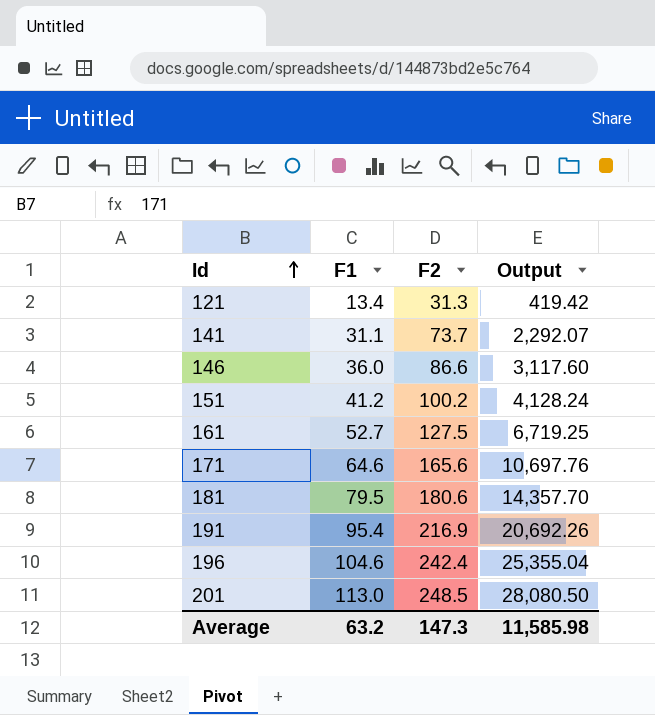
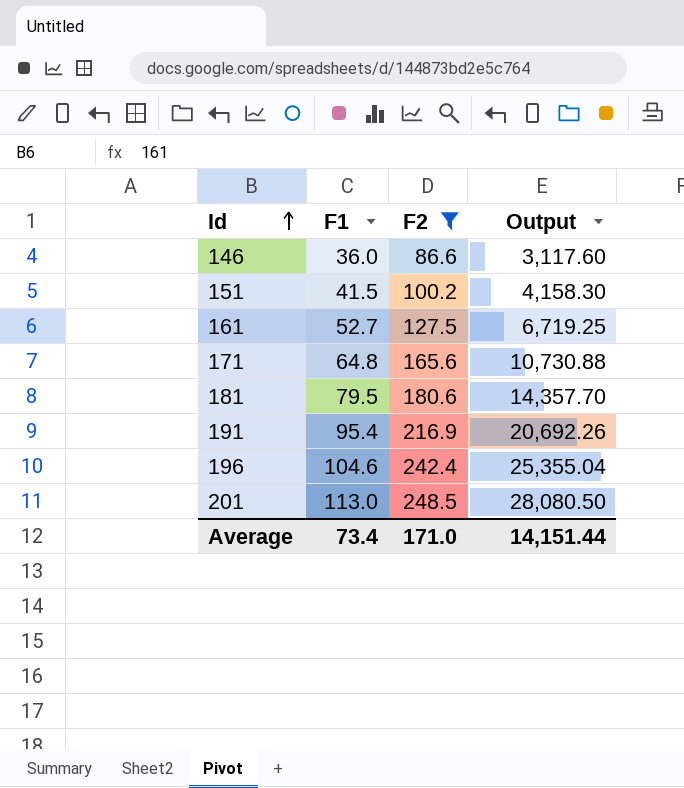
filter: none -> F2 >= 86.6
151 | F1: 41.2 -> 41.5
151 | Output: 4,128.24 -> 4,158.30
171 | F1: 64.6 -> 64.8
171 | Output: 10,697.76 -> 10,730.88
Average | F1: 63.2 -> 73.4
Average | F2: 147.3 -> 171.0
Average | Output: 11,585.98 -> 14,151.44

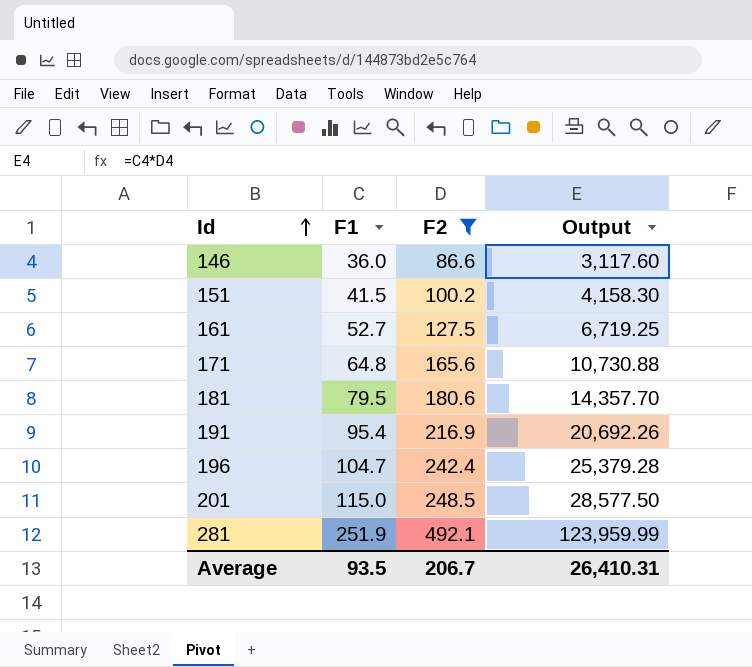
196 | F1: 104.6 -> 104.7
196 | Output: 25,355.04 -> 25,379.28
201 | F1: 113.0 -> 115.0
201 | Output: 28,080.50 -> 28,577.50
row 281: none -> 251.9 | 492.1 | 123,959.99
Average | F1: 73.4 -> 93.5
Average | F2: 171.0 -> 206.7
Average | Output: 14,151.44 -> 26,410.31

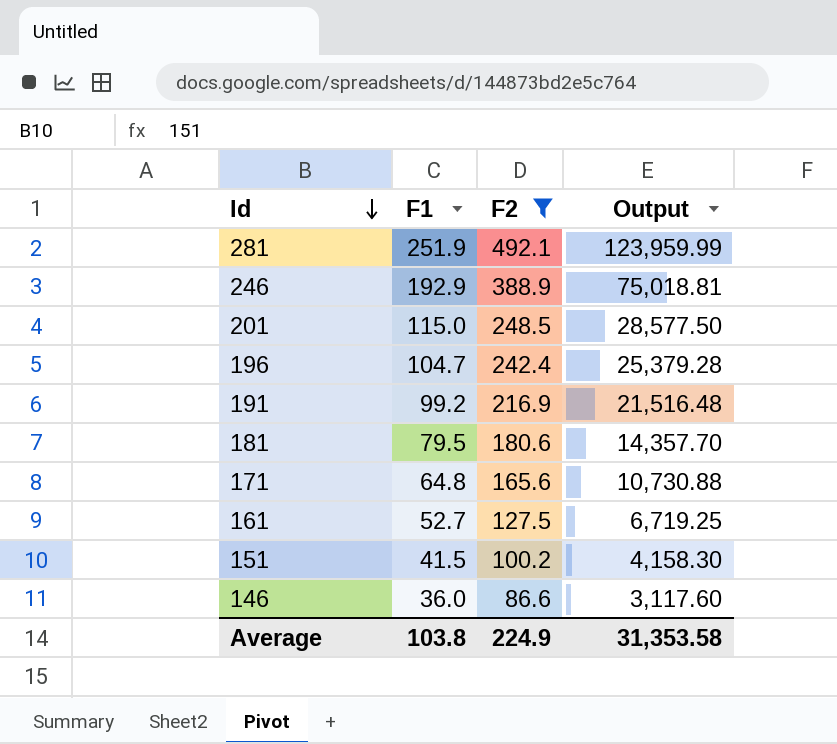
row order: Id ascending -> Id descending
row 246: none -> 192.9 | 388.9 | 75,018.81
191 | F1: 95.4 -> 99.2
191 | Output: 20,692.26 -> 21,516.48
Average | F1: 93.5 -> 103.8
Average | F2: 206.7 -> 224.9
Average | Output: 26,410.31 -> 31,353.58

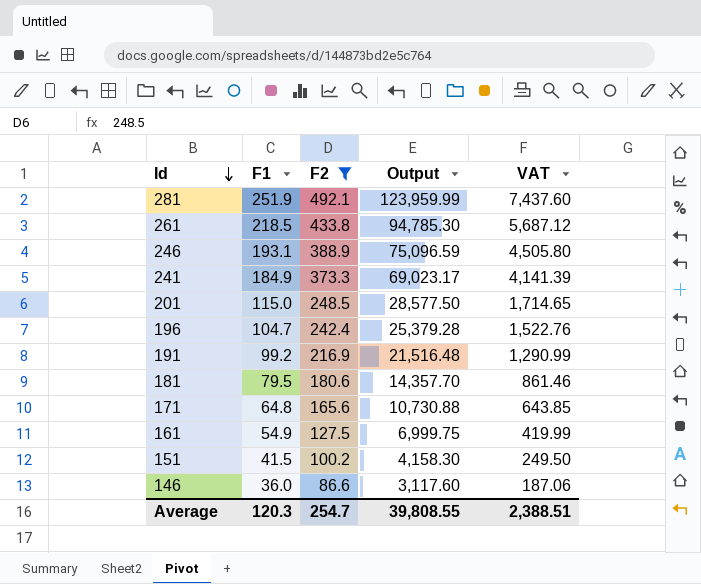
column VAT | formula: none -> [Output] * 0.06
row 261: none -> 218.5 | 433.8 | 94,785.30 | 5,687.12
246 | F1: 192.9 -> 193.1
246 | Output: 75,018.81 -> 75,096.59
row 241: none -> 184.9 | 373.3 | 69,023.17 | 4,141.39
161 | F1: 52.7 -> 54.9
161 | Output: 6,719.25 -> 6,999.75
Average | F1: 103.8 -> 120.3
Average | F2: 224.9 -> 254.7
Average | Output: 31,353.58 -> 39,808.55

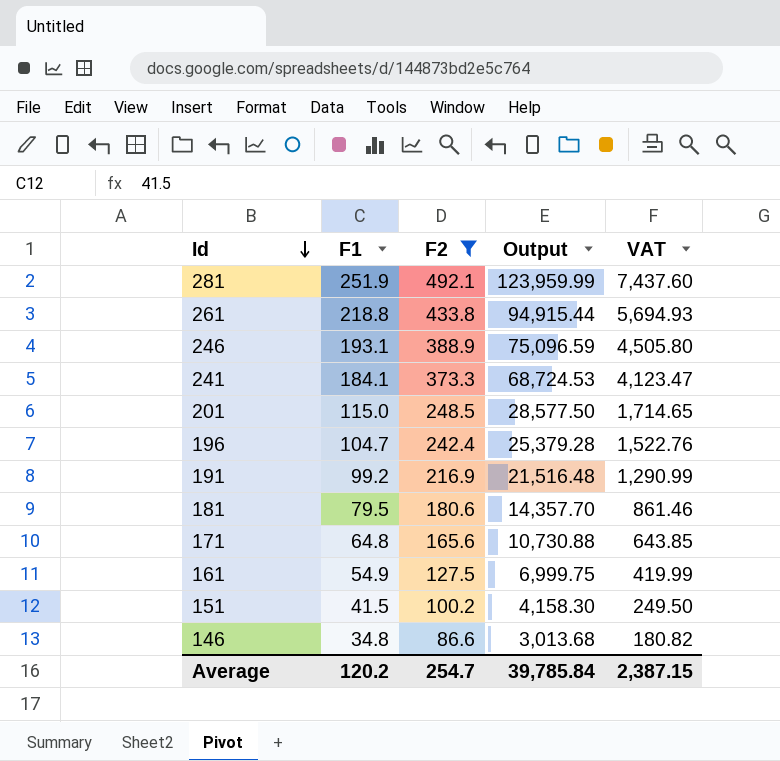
261 | F1: 218.5 -> 218.8
261 | Output: 94,785.30 -> 94,915.44
261 | VAT: 5,687.12 -> 5,694.93
241 | F1: 184.9 -> 184.1
241 | Output: 69,023.17 -> 68,724.53
241 | VAT: 4,141.39 -> 4,123.47
146 | F1: 36.0 -> 34.8
146 | Output: 3,117.60 -> 3,013.68
146 | VAT: 187.06 -> 180.82
Average | F1: 120.3 -> 120.2
Average | Output: 39,808.55 -> 39,785.84
Average | VAT: 2,388.51 -> 2,387.15

